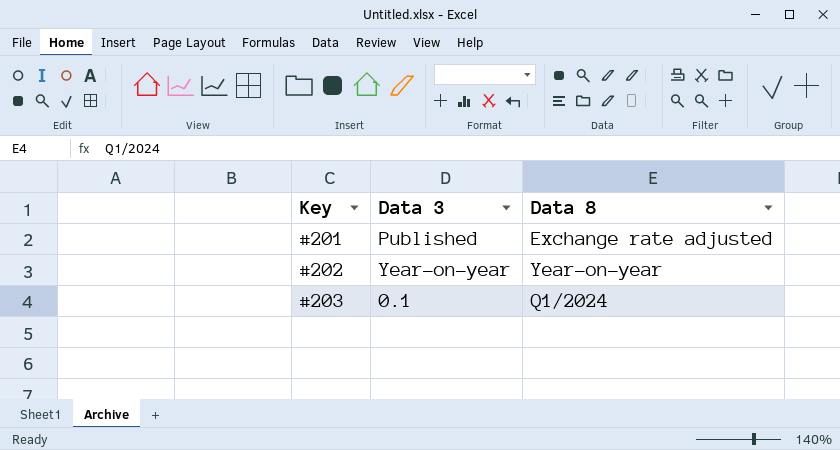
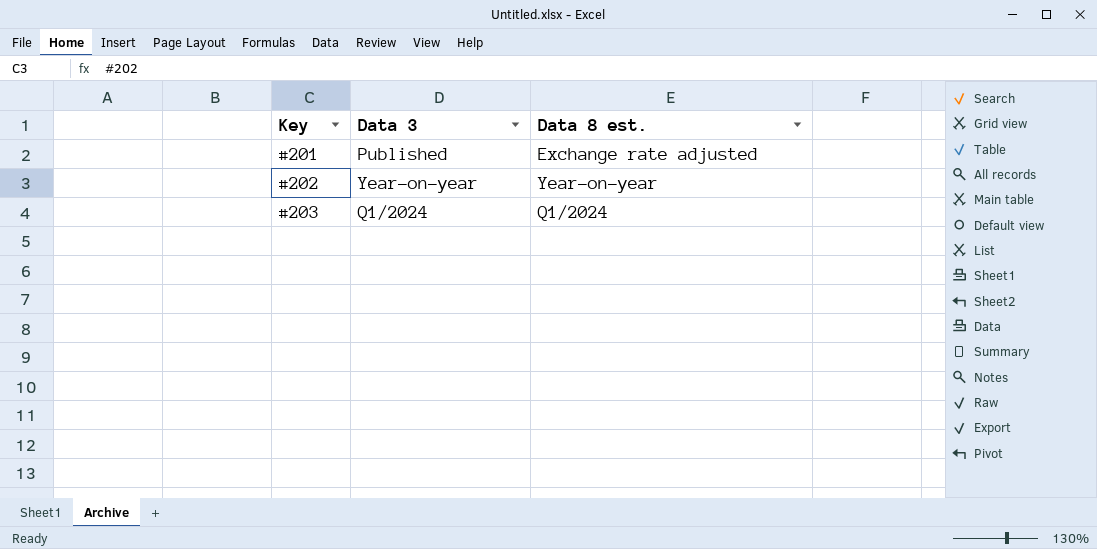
column name: Data 8 -> Data 8 est.
#203 | Data 3: 0.1 -> Q1/2024

